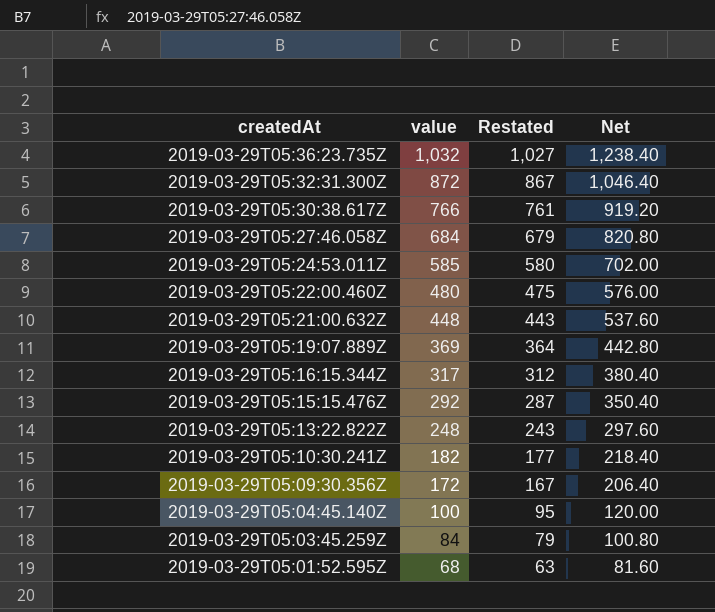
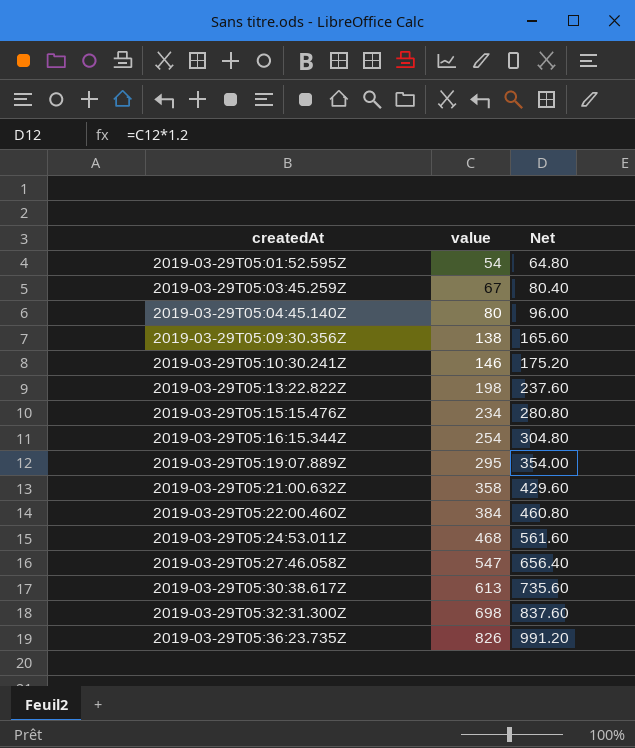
row order: createdAt descending -> createdAt ascending
column Restated | formula: [value] - 5 -> none
2019-03-29T05:01:52.595Z | value: 68 -> 54
2019-03-29T05:01:52.595Z | Net: 81.60 -> 64.80
2019-03-29T05:03:45.259Z | value: 84 -> 67
2019-03-29T05:03:45.259Z | Net: 100.80 -> 80.40
2019-03-29T05:04:45.140Z | value: 100 -> 80
2019-03-29T05:04:45.140Z | Net: 120.00 -> 96.00
2019-03-29T05:09:30.356Z | value: 172 -> 138
2019-03-29T05:09:30.356Z | Net: 206.40 -> 165.60
2019-03-29T05:10:30.241Z | value: 182 -> 146
2019-03-29T05:10:30.241Z | Net: 218.40 -> 175.20
2019-03-29T05:13:22.822Z | value: 248 -> 198
2019-03-29T05:13:22.822Z | Net: 297.60 -> 237.60
2019-03-29T05:15:15.476Z | value: 292 -> 234
2019-03-29T05:15:15.476Z | Net: 350.40 -> 280.80
2019-03-29T05:16:15.344Z | value: 317 -> 254
2019-03-29T05:16:15.344Z | Net: 380.40 -> 304.80
2019-03-29T05:19:07.889Z | value: 369 -> 295
2019-03-29T05:19:07.889Z | Net: 442.80 -> 354.00
2019-03-29T05:21:00.632Z | value: 448 -> 358
2019-03-29T05:21:00.632Z | Net: 537.60 -> 429.60
2019-03-29T05:22:00.460Z | value: 480 -> 384
2019-03-29T05:22:00.460Z | Net: 576.00 -> 460.80
2019-03-29T05:24:53.011Z | value: 585 -> 468
2019-03-29T05:24:53.011Z | Net: 702.00 -> 561.60
2019-03-29T05:27:46.058Z | value: 684 -> 547
2019-03-29T05:27:46.058Z | Net: 820.80 -> 656.40
2019-03-29T05:30:38.617Z | value: 766 -> 613
2019-03-29T05:30:38.617Z | Net: 919.20 -> 735.60
2019-03-29T05:32:31.300Z | value: 872 -> 698
2019-03-29T05:32:31.300Z | Net: 1,046.40 -> 837.60
2019-03-29T05:36:23.735Z | value: 1,032 -> 826
2019-03-29T05:36:23.735Z | Net: 1,238.40 -> 991.20

